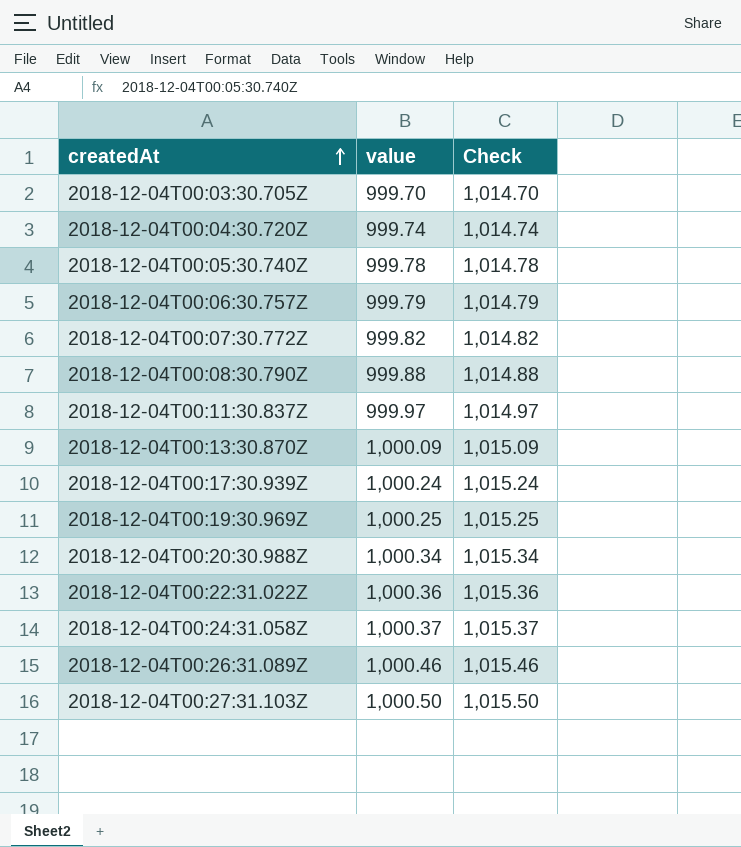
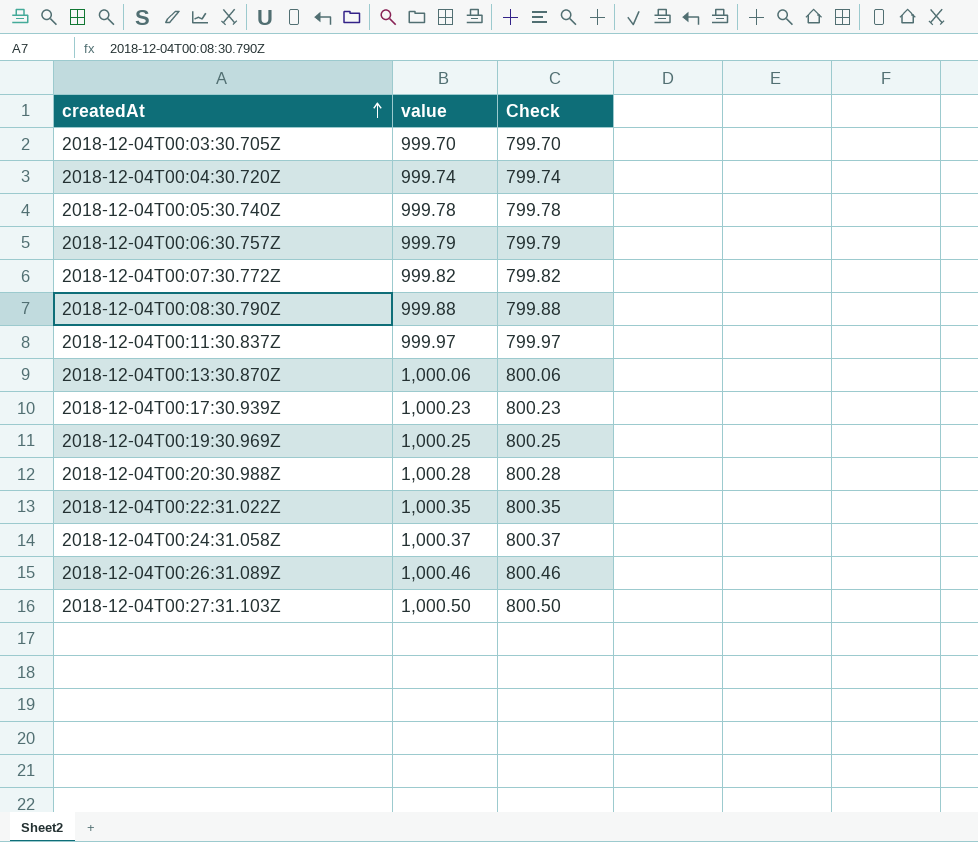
column Check | formula: [value] + 15 -> [value] - 200
2018-12-04T00:13:30.870Z | value: 1,000.09 -> 1,000.06
2018-12-04T00:17:30.939Z | value: 1,000.24 -> 1,000.23
2018-12-04T00:20:30.988Z | value: 1,000.34 -> 1,000.28
2018-12-04T00:22:31.022Z | value: 1,000.36 -> 1,000.35

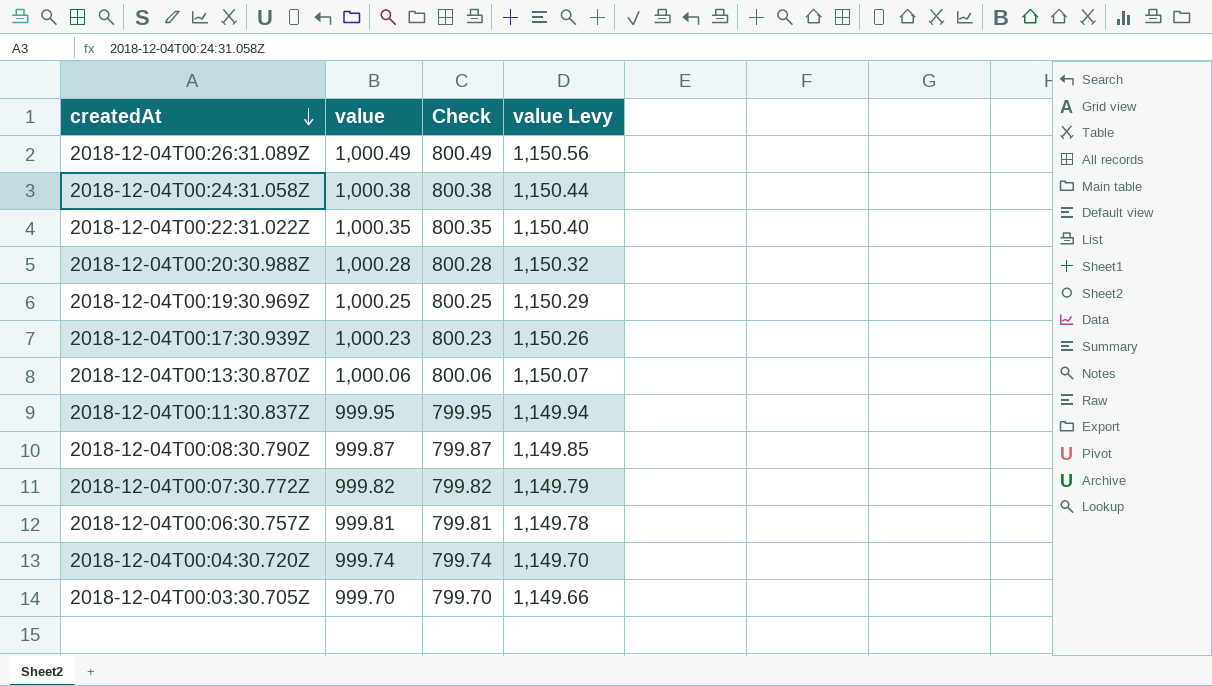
row order: createdAt ascending -> createdAt descending
column value Levy | formula: none -> [value] * 1.15
row 2018-12-04T00:05:30.740Z: 999.78 | 799.78 -> none
row 2018-12-04T00:27:31.103Z: 1,000.50 | 800.50 -> none
2018-12-04T00:26:31.089Z | value: 1,000.46 -> 1,000.49
2018-12-04T00:26:31.089Z | Check: 800.46 -> 800.49
2018-12-04T00:24:31.058Z | value: 1,000.37 -> 1,000.38
2018-12-04T00:24:31.058Z | Check: 800.37 -> 800.38
2018-12-04T00:11:30.837Z | value: 999.97 -> 999.95
2018-12-04T00:11:30.837Z | Check: 799.97 -> 799.95
2018-12-04T00:08:30.790Z | value: 999.88 -> 999.87
2018-12-04T00:08:30.790Z | Check: 799.88 -> 799.87
2018-12-04T00:06:30.757Z | value: 999.79 -> 999.81
2018-12-04T00:06:30.757Z | Check: 799.79 -> 799.81

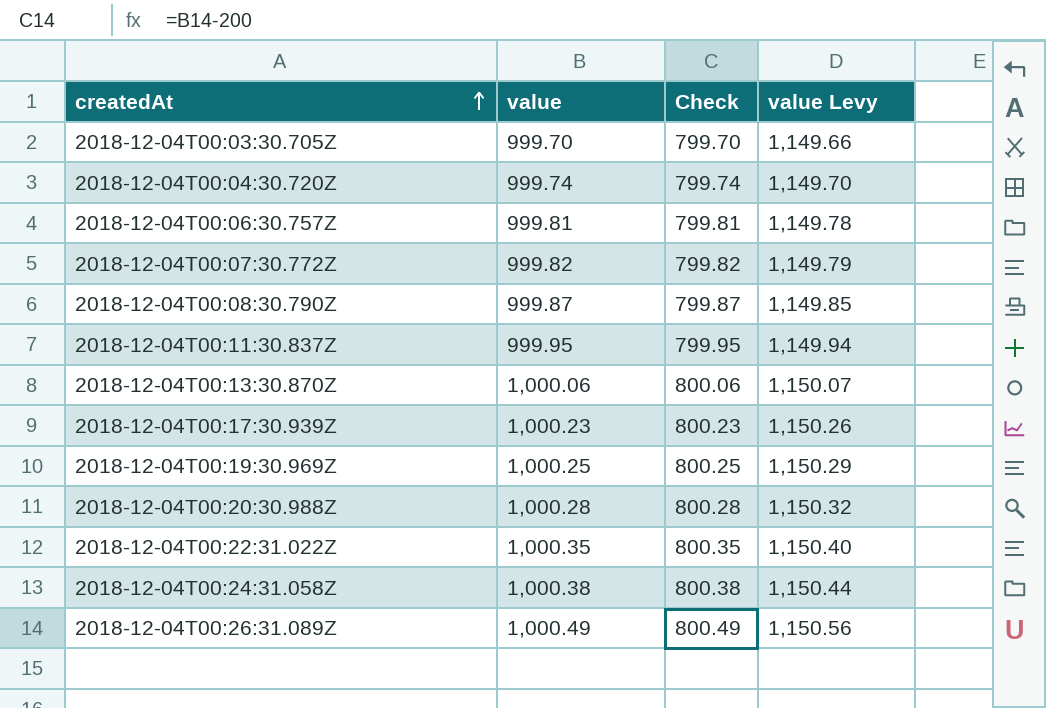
row order: createdAt descending -> createdAt ascending

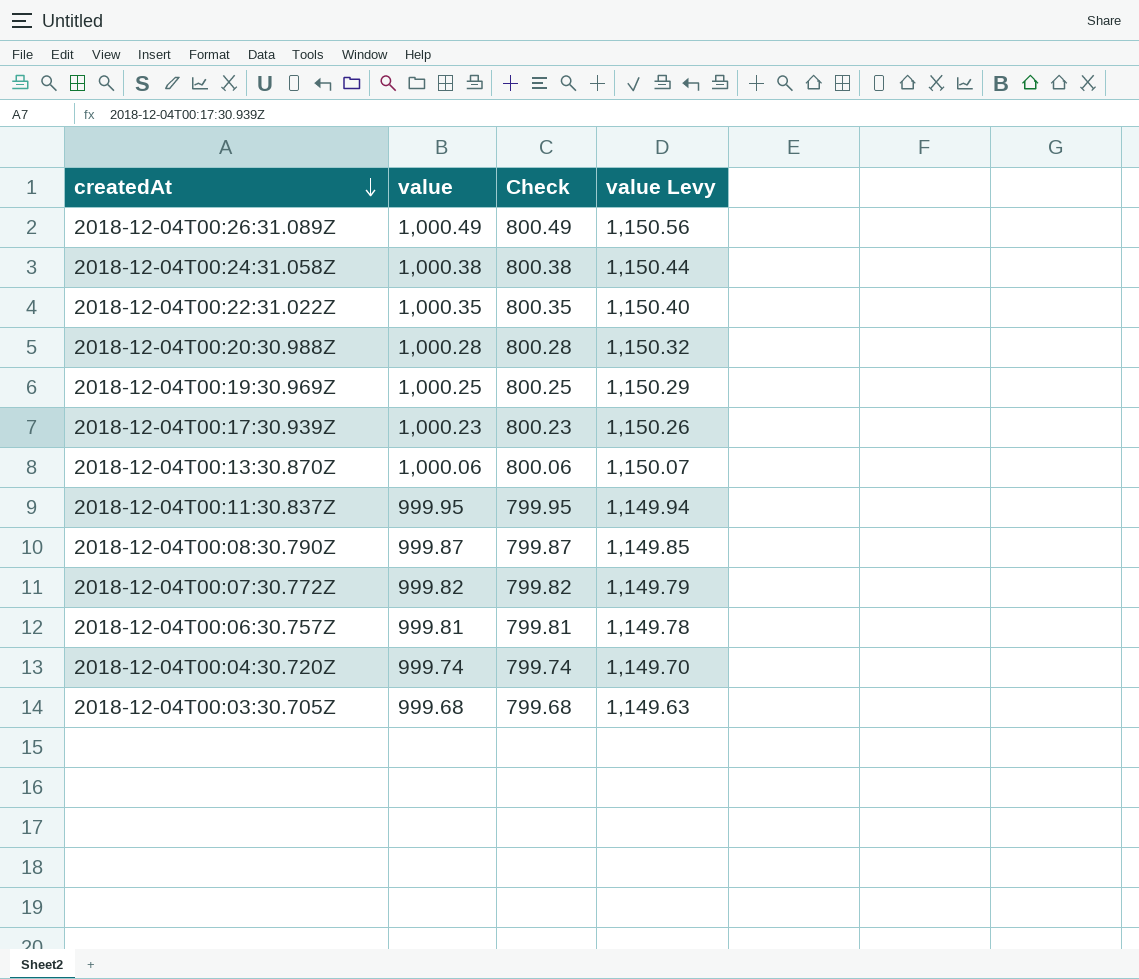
row order: createdAt ascending -> createdAt descending
2018-12-04T00:03:30.705Z | value: 999.70 -> 999.68
2018-12-04T00:03:30.705Z | Check: 799.70 -> 799.68
2018-12-04T00:03:30.705Z | value Levy: 1,149.66 -> 1,149.63

